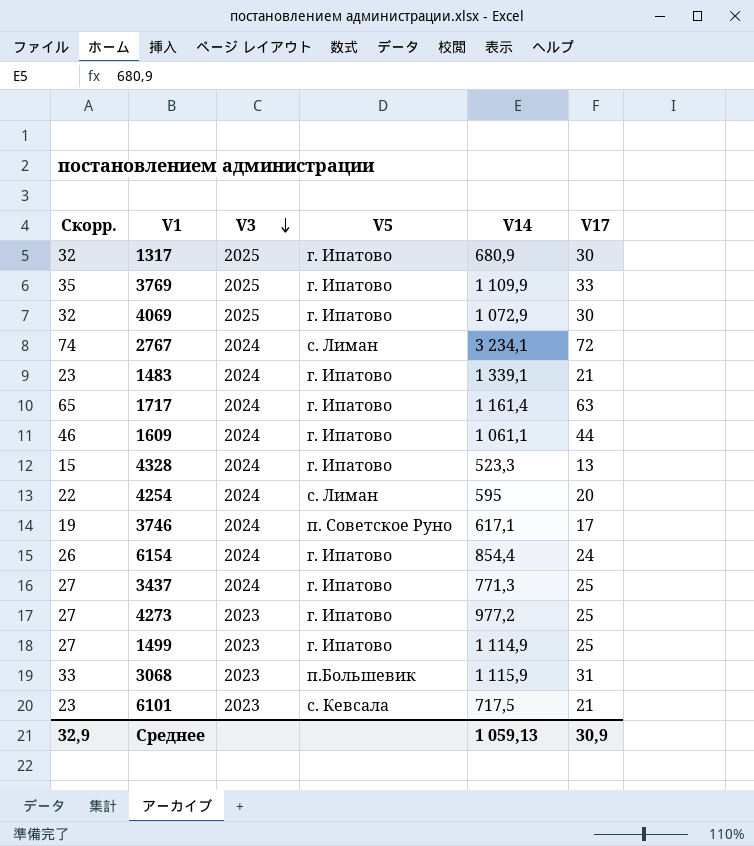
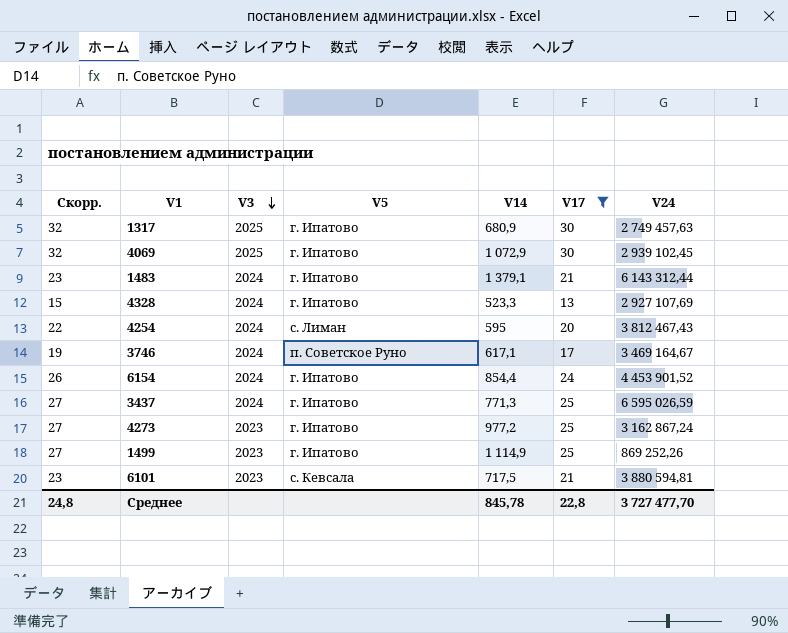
filter: none -> V17 <= 30
column V24 | position: none -> 7
1483 | V14: 1 339,1 -> 1 379,1
Среднее | Скорр.: 32,9 -> 24,8
Среднее | V14: 1 059,13 -> 845,78
Среднее | V17: 30,9 -> 22,8

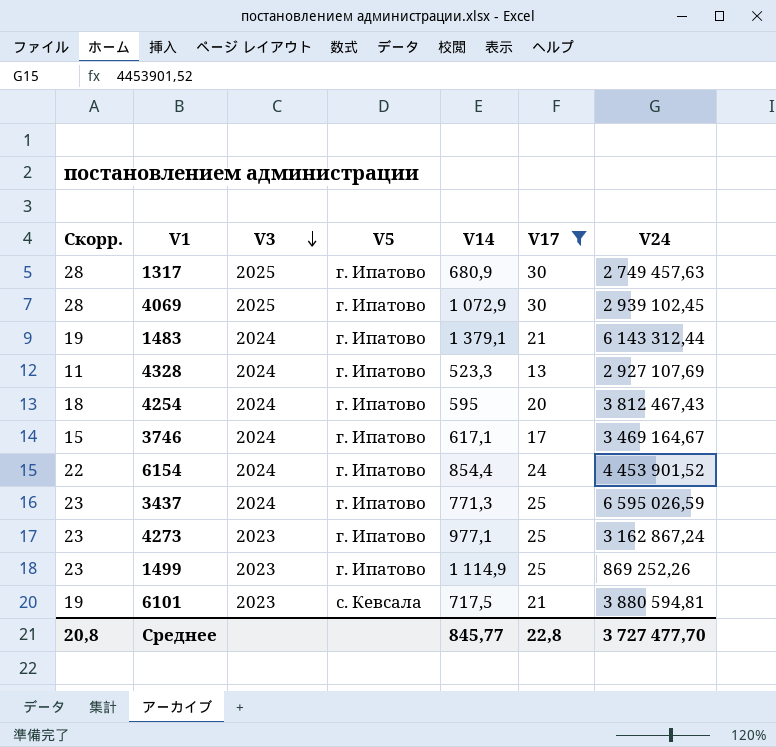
column Скорр. | formula: [V17] + 2 -> [V17] - 2
4254 | V5: с. Лиман -> г. Ипатово
3746 | V5: п. Советское Руно -> г. Ипатово
4273 | V14: 977,2 -> 977,1
Среднее | Скорр.: 24,8 -> 20,8
Среднее | V14: 845,78 -> 845,77

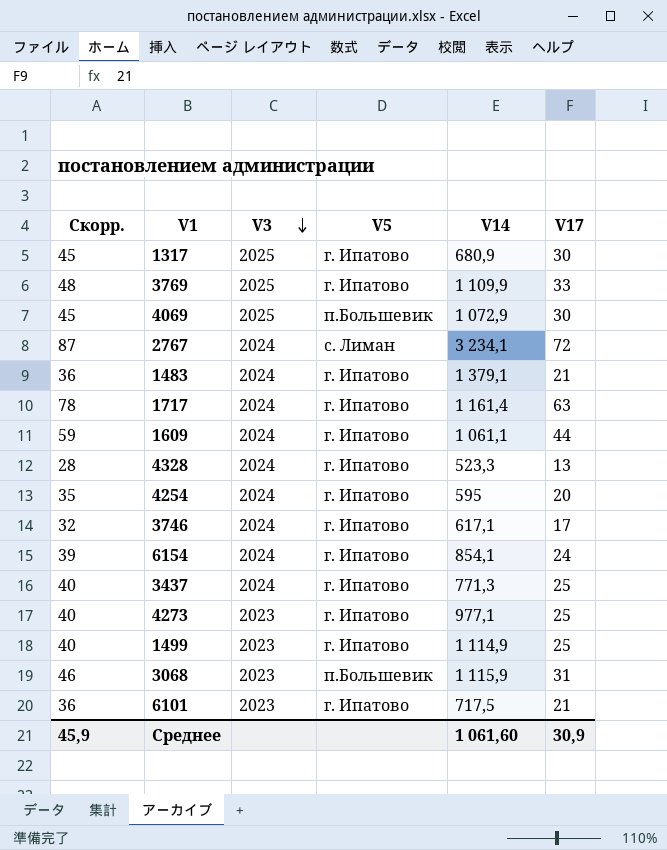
filter: V17 <= 30 -> none
column V24 | position: 7 -> none
column Скорр. | formula: [V17] - 2 -> [V17] + 15
4069 | V5: г. Ипатово -> п.Большевик
6154 | V14: 854,4 -> 854,1
6101 | V5: с. Кевсала -> г. Ипатово
Среднее | Скорр.: 20,8 -> 45,9
Среднее | V14: 845,77 -> 1 061,60
Среднее | V17: 22,8 -> 30,9

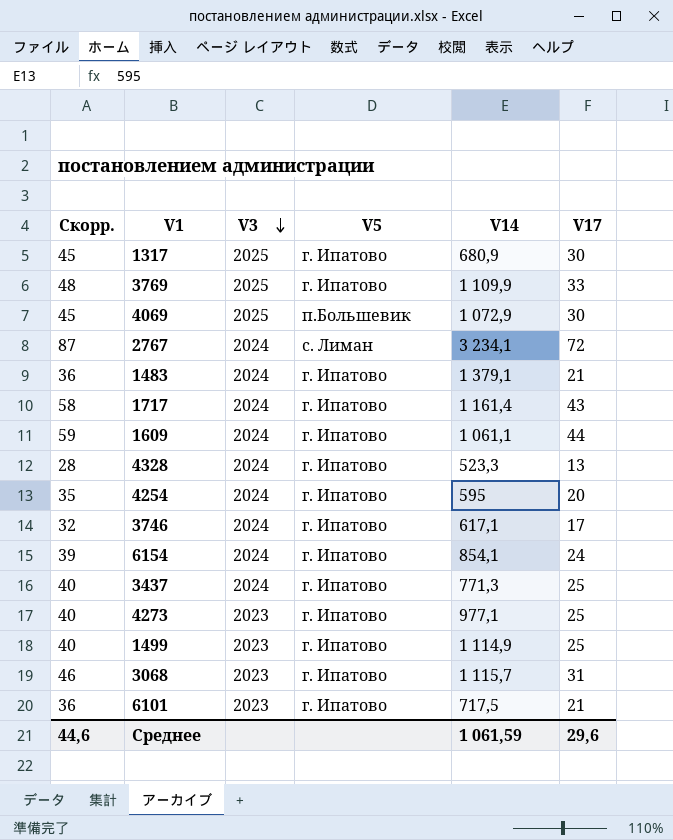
1717 | Скорр.: 78 -> 58
1717 | V17: 63 -> 43
3068 | V5: п.Большевик -> г. Ипатово
3068 | V14: 1 115,9 -> 1 115,7
Среднее | Скорр.: 45,9 -> 44,6
Среднее | V14: 1 061,60 -> 1 061,59
Среднее | V17: 30,9 -> 29,6

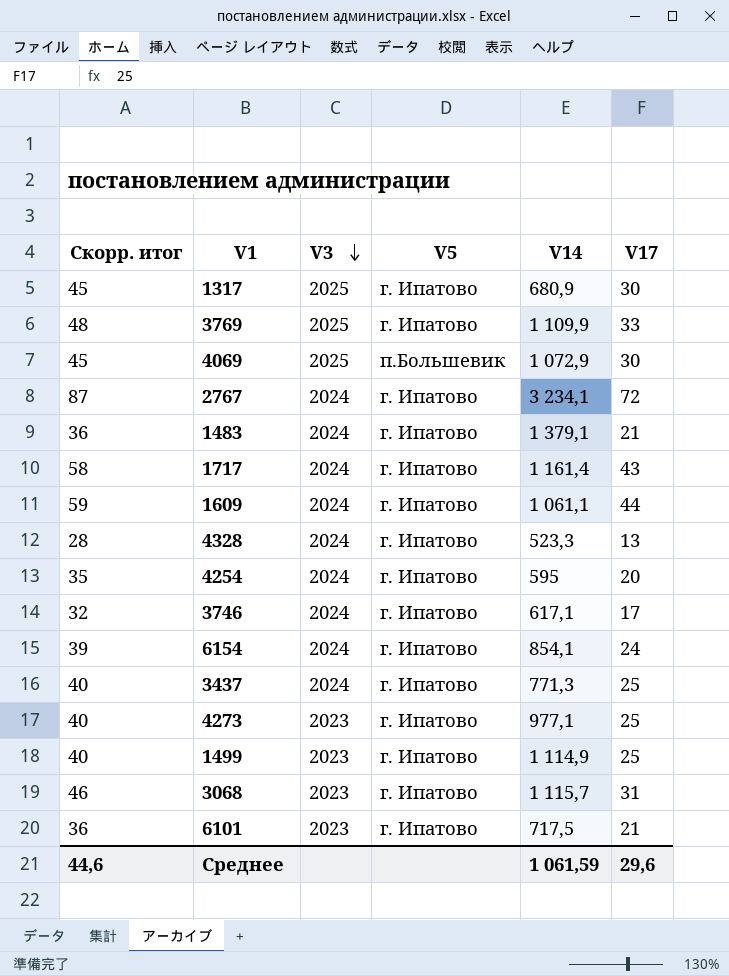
column name: Скорр. -> Скорр. итог
2767 | V5: с. Лиман -> г. Ипатово

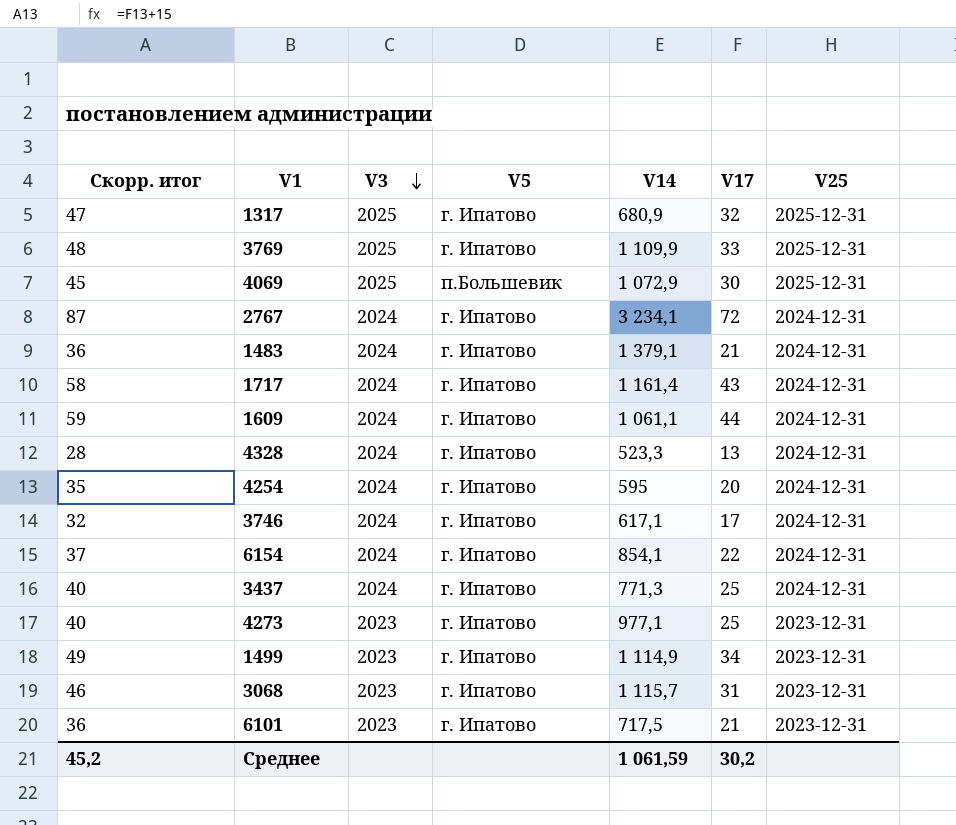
column V25 | position: none -> 7
1317 | Скорр. итог: 45 -> 47
1317 | V17: 30 -> 32
6154 | Скорр. итог: 39 -> 37
6154 | V17: 24 -> 22
1499 | Скорр. итог: 40 -> 49
1499 | V17: 25 -> 34
Среднее | Скорр. итог: 44,6 -> 45,2
Среднее | V17: 29,6 -> 30,2

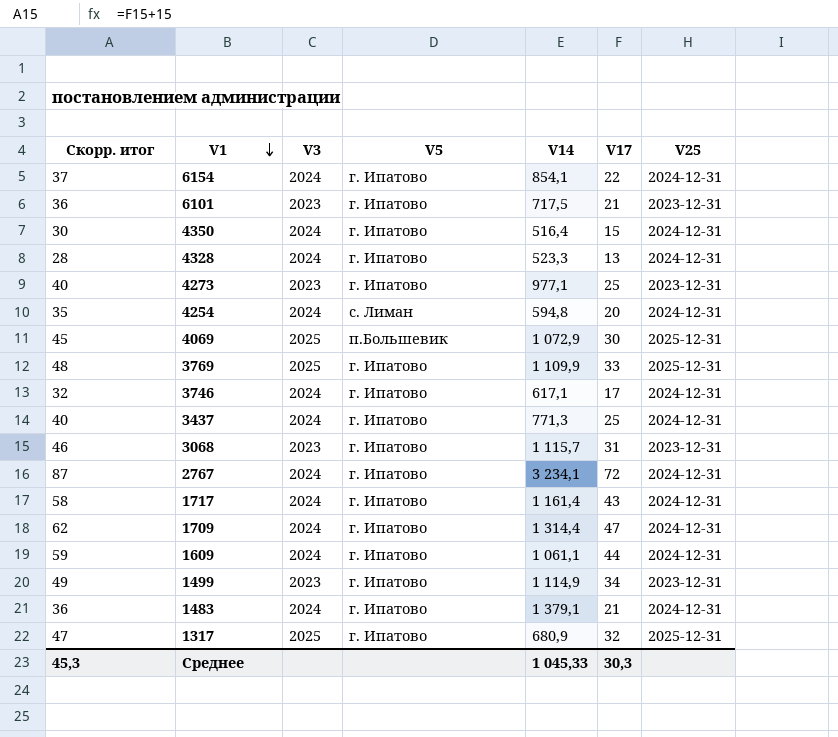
row order: V3 descending -> V1 descending
row 4350: none -> 30 | 2024 | г. Ипатово | 516,4 | 15 | 2024-12-31
4254 | V5: г. Ипатово -> с. Лиман
4254 | V14: 595 -> 594,8
row 1709: none -> 62 | 2024 | г. Ипатово | 1 314,4 | 47 | 2024-12-31
Среднее | Скорр. итог: 45,2 -> 45,3
Среднее | V14: 1 061,59 -> 1 045,33
Среднее | V17: 30,2 -> 30,3

